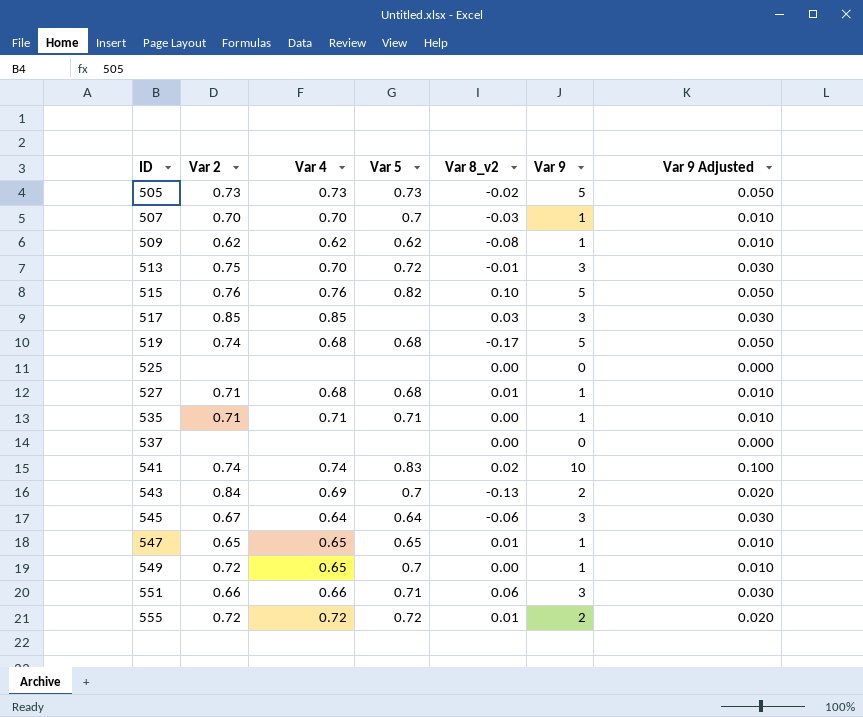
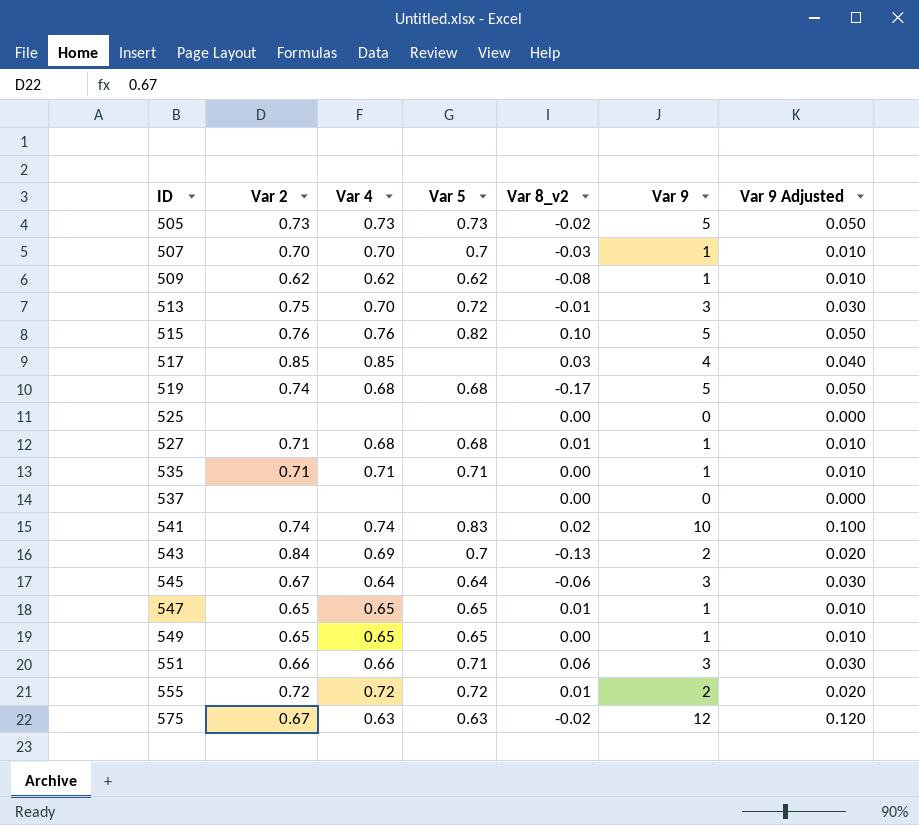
517 | Var 9: 3 -> 4
517 | Var 9 Adjusted: 0.030 -> 0.040
549 | Var 2: 0.72 -> 0.65
549 | Var 5: 0.7 -> 0.65
row 575: none -> 0.67 | 0.63 | 0.63 | -0.02 | 12 | 0.120

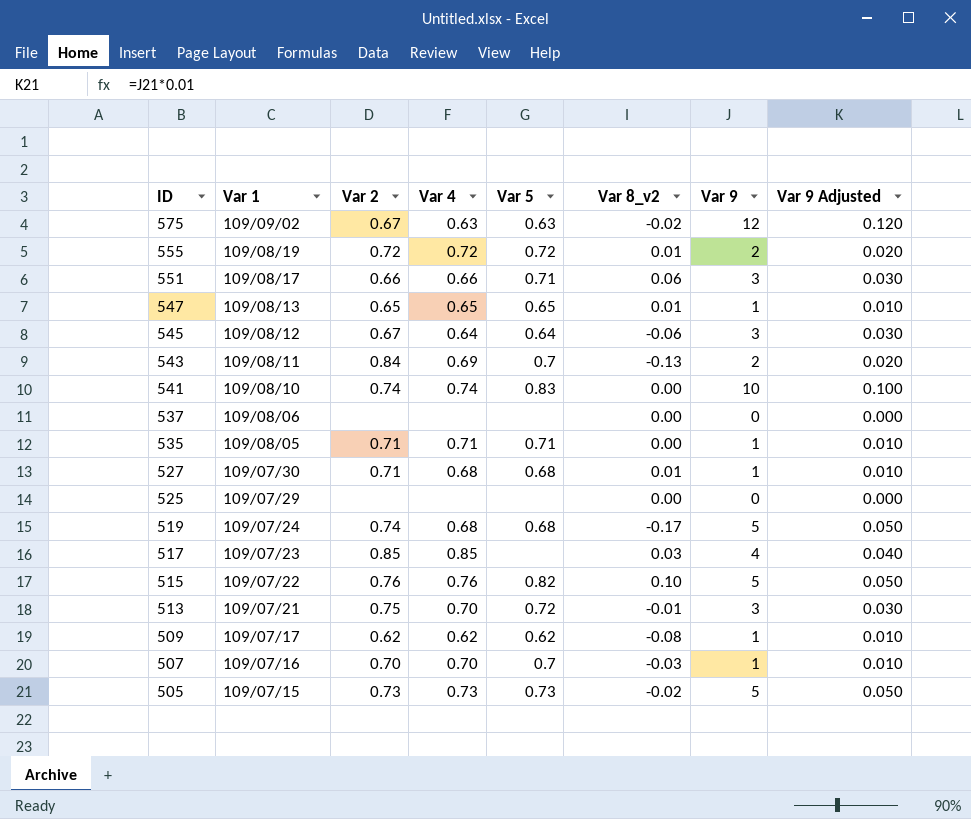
row order: ID ascending -> ID descending
column Var 1 | position: none -> 2
row 549: 0.65 | 0.65 | 0.65 | 0.00 | 1 | 0.010 -> none
541 | Var 8_v2: 0.02 -> 0.00

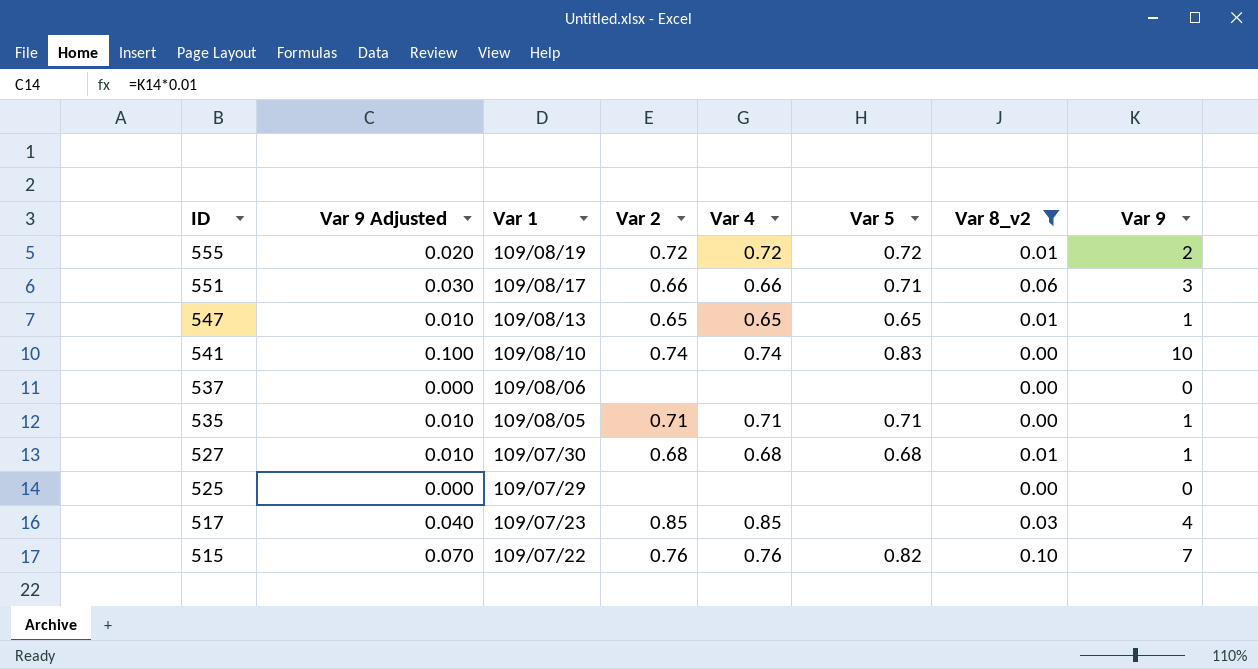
filter: none -> Var 8_v2 >= 0.00
column Var 9 Adjusted | position: 8 -> 2
527 | Var 2: 0.71 -> 0.68
515 | Var 9 Adjusted: 0.050 -> 0.070
515 | Var 9: 5 -> 7

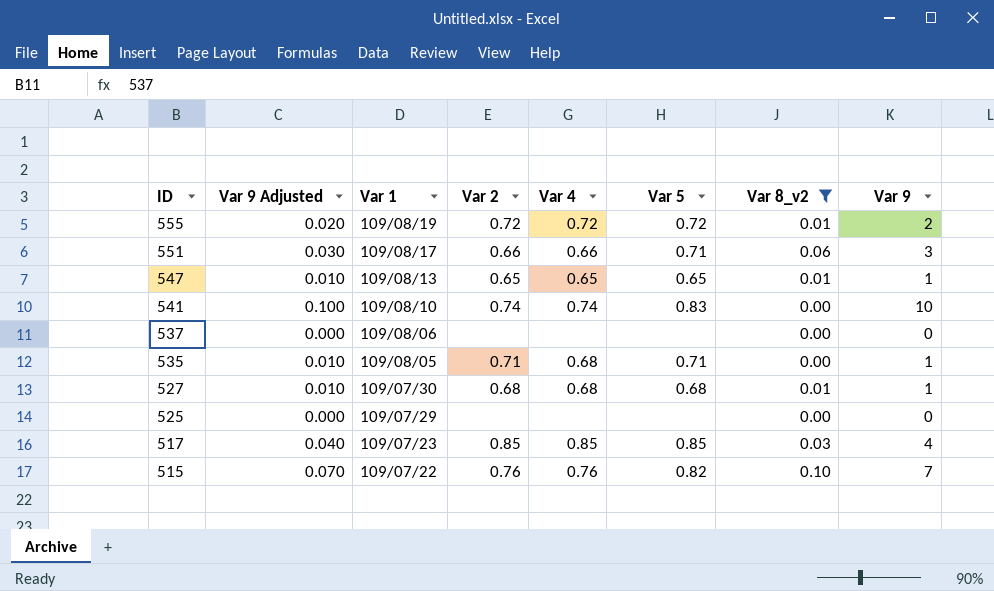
535 | Var 4: 0.71 -> 0.68
517 | Var 5: none -> 0.85

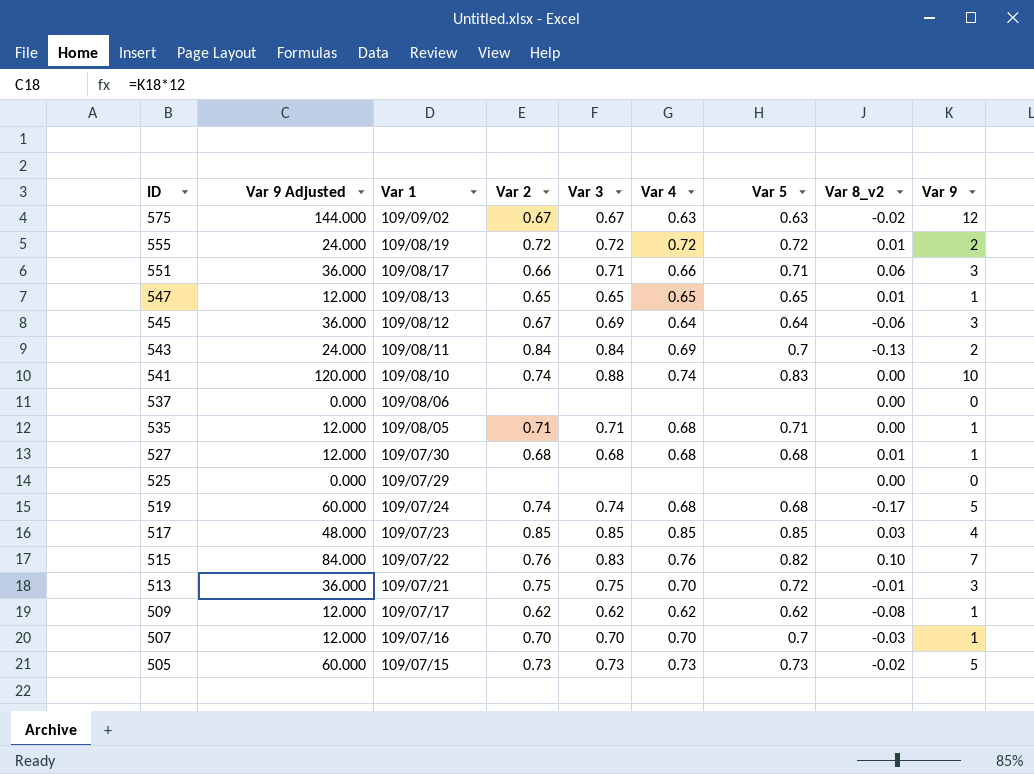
filter: Var 8_v2 >= 0.00 -> none
column Var 9 Adjusted | formula: [Var 9] * 0.01 -> [Var 9] * 12
column Var 3 | position: none -> 5

